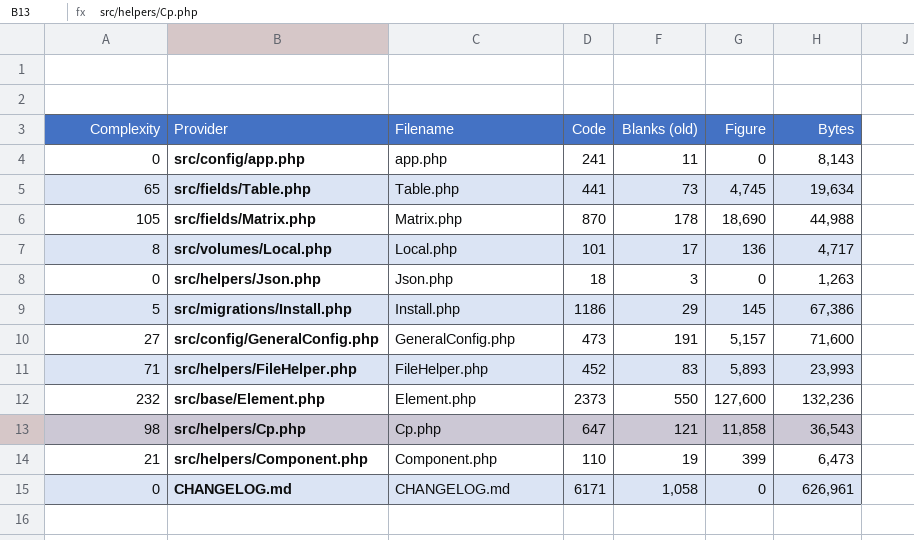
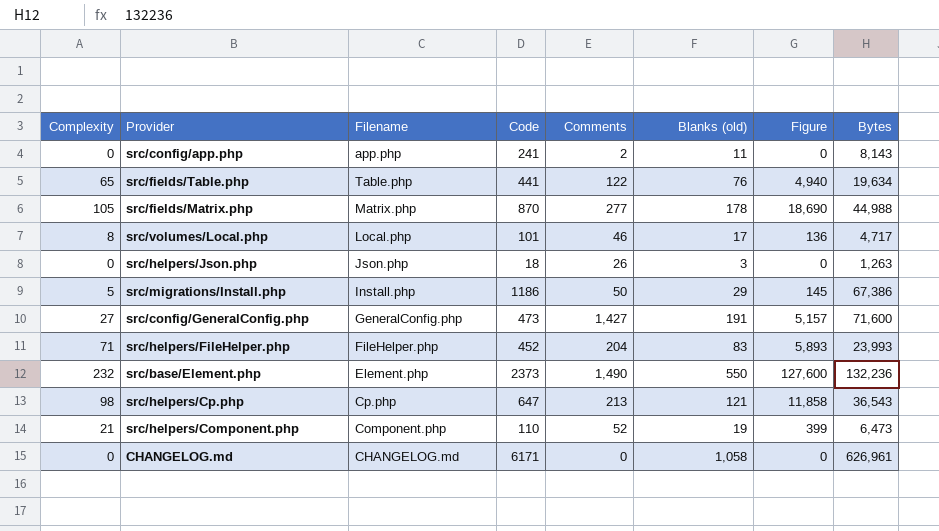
column Comments | position: none -> 5
src/fields/Table.php | Blanks (old): 73 -> 76
src/fields/Table.php | Figure: 4,745 -> 4,940

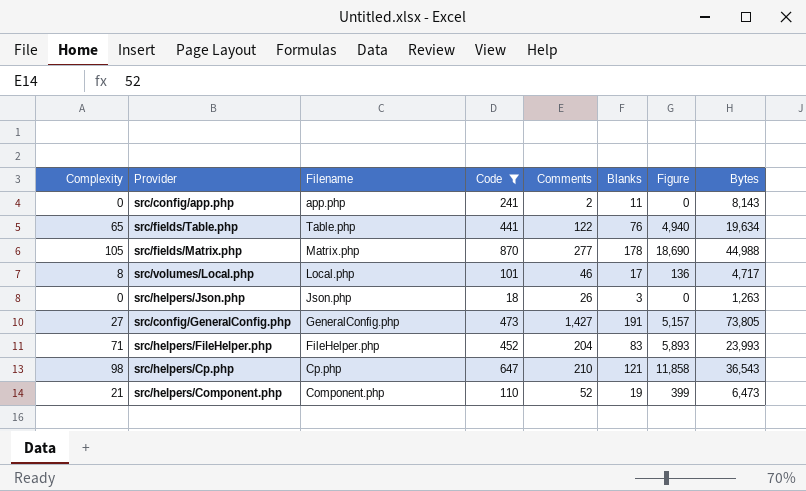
filter: none -> Code <= 870
column name: Blanks (old) -> Blanks
src/config/GeneralConfig.php | Bytes: 71,600 -> 73,805
src/helpers/Cp.php | Comments: 213 -> 210

